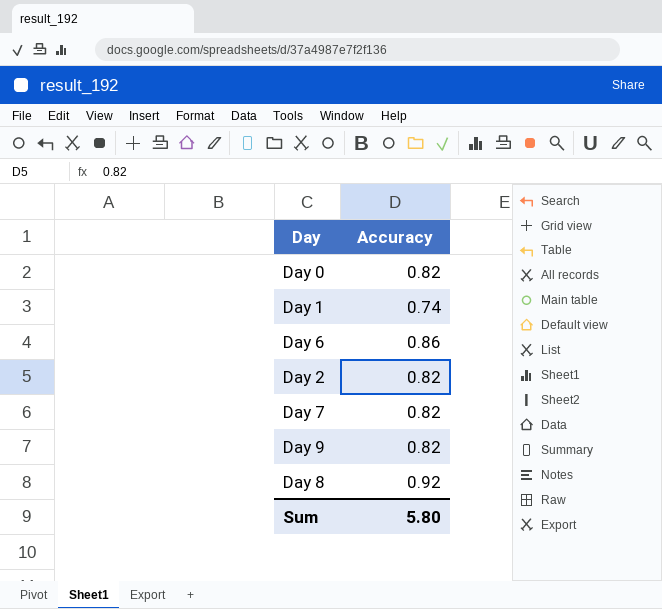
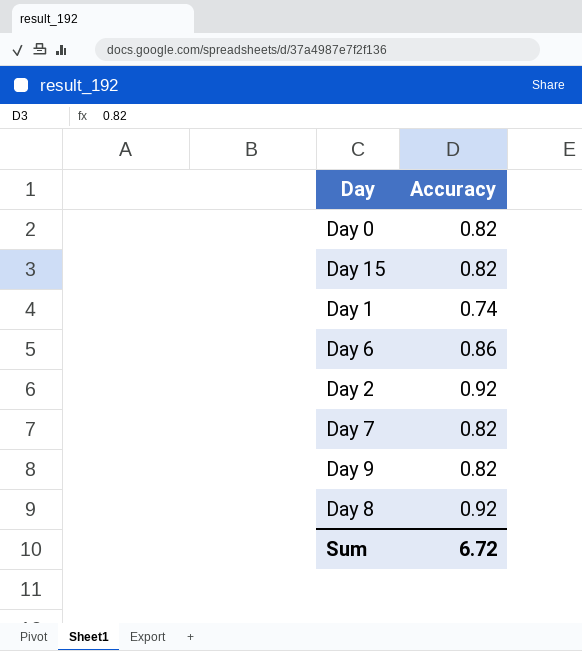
row Day 15: none -> 0.82
Day 2 | Accuracy: 0.82 -> 0.92
Sum | Accuracy: 5.80 -> 6.72

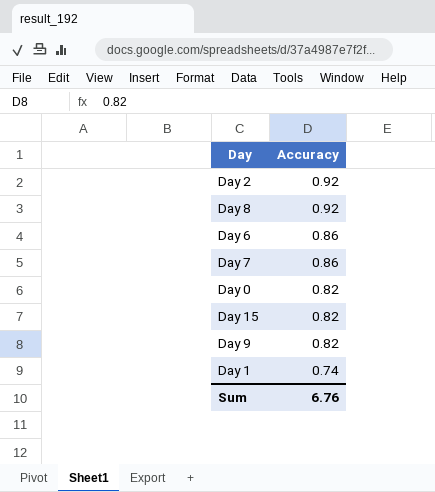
row order: none -> Accuracy descending
Day 7 | Accuracy: 0.82 -> 0.86
Sum | Accuracy: 6.72 -> 6.76

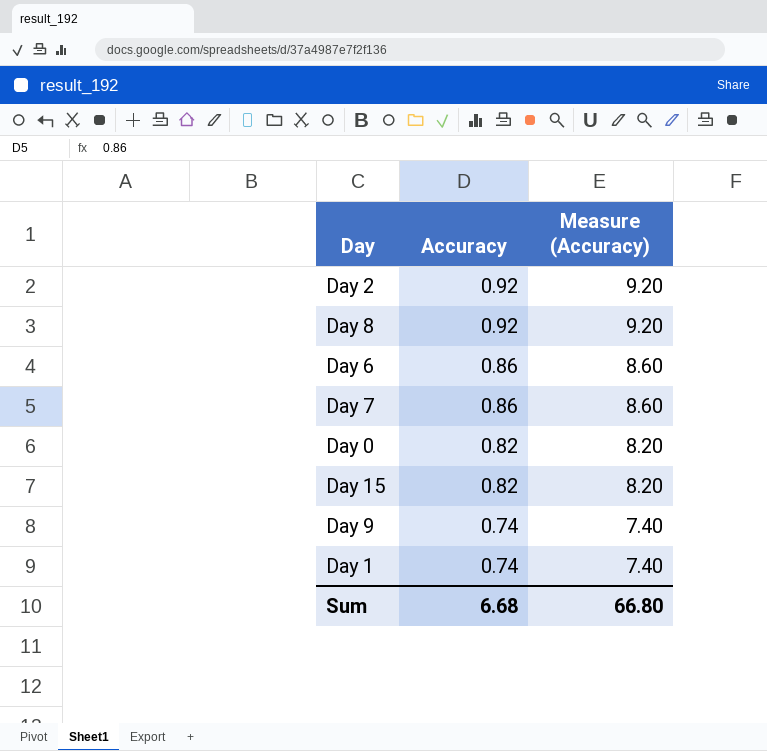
column Measure (Accuracy) | formula: none -> [Accuracy] * 10
Day 9 | Accuracy: 0.82 -> 0.74
Sum | Accuracy: 6.76 -> 6.68

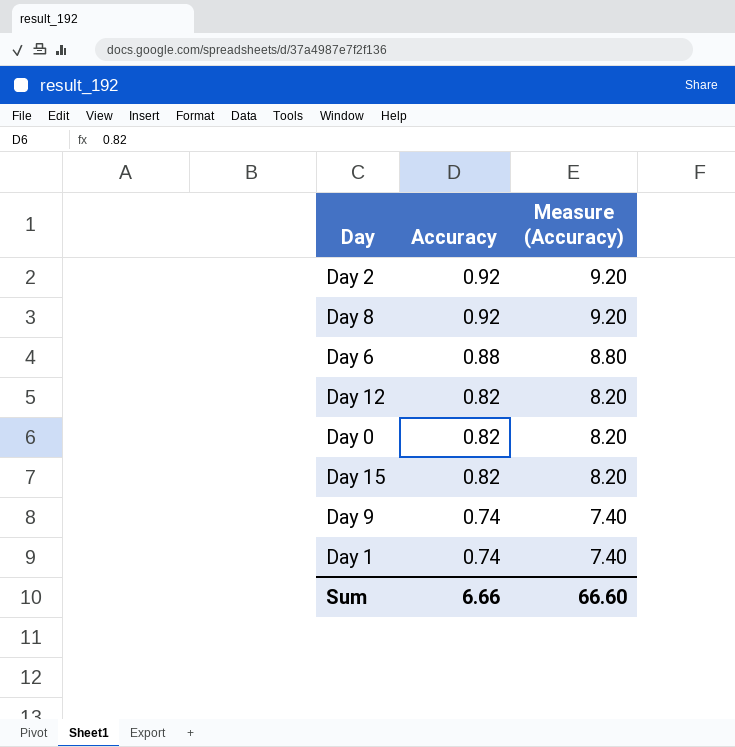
row Day 7: 0.86 | 8.60 -> none
Day 6 | Accuracy: 0.86 -> 0.88
Day 6 | Measure (Accuracy): 8.60 -> 8.80
row Day 12: none -> 0.82 | 8.20
Sum | Accuracy: 6.68 -> 6.66
Sum | Measure (Accuracy): 66.80 -> 66.60

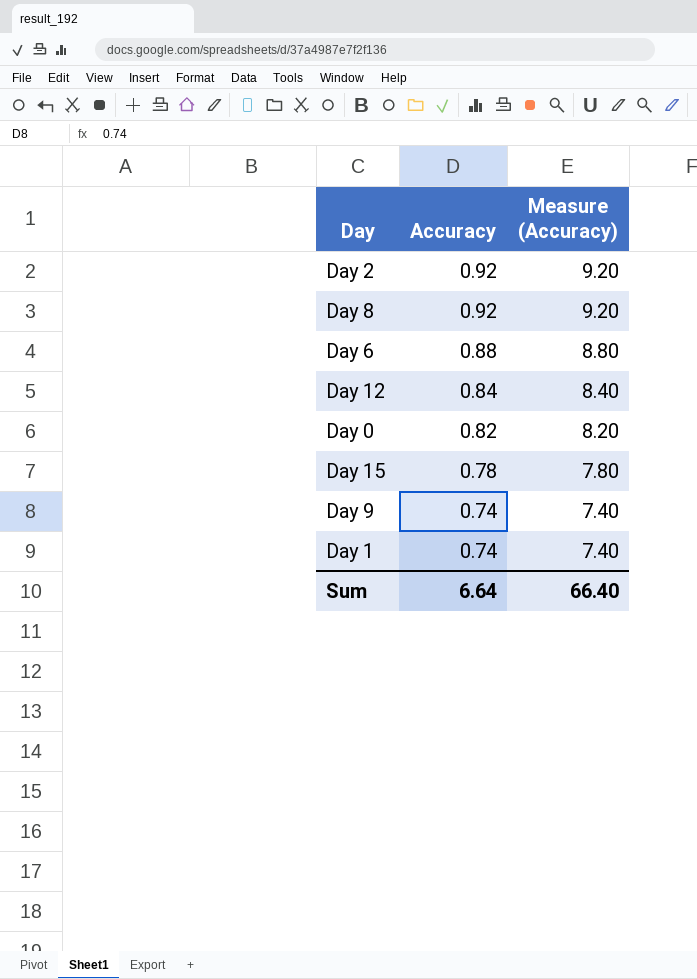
Day 12 | Accuracy: 0.82 -> 0.84
Day 12 | Measure (Accuracy): 8.20 -> 8.40
Day 15 | Accuracy: 0.82 -> 0.78
Day 15 | Measure (Accuracy): 8.20 -> 7.80
Sum | Accuracy: 6.66 -> 6.64
Sum | Measure (Accuracy): 66.60 -> 66.40

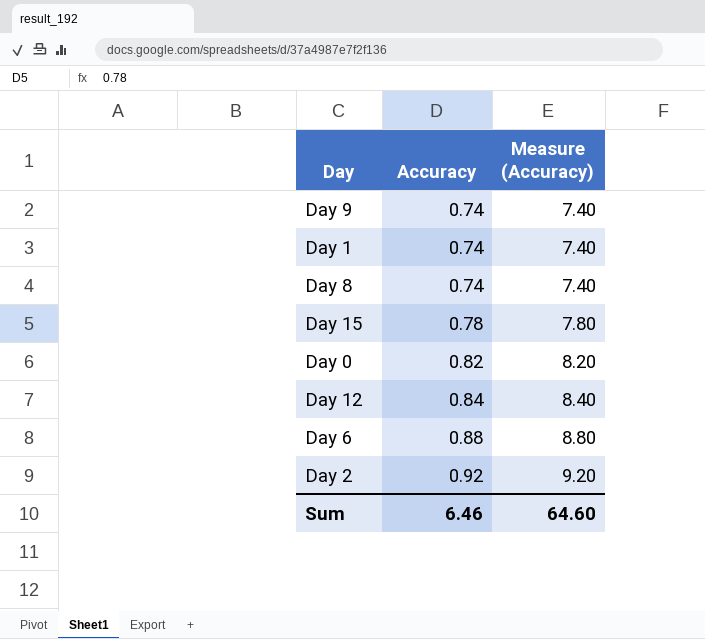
row order: Accuracy descending -> Accuracy ascending
Day 8 | Accuracy: 0.92 -> 0.74
Day 8 | Measure (Accuracy): 9.20 -> 7.40
Sum | Accuracy: 6.64 -> 6.46
Sum | Measure (Accuracy): 66.40 -> 64.60

